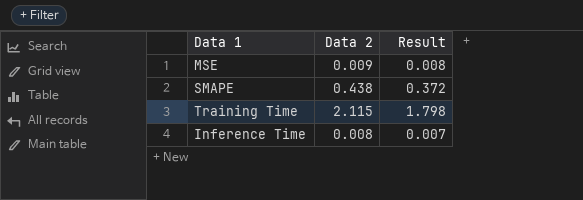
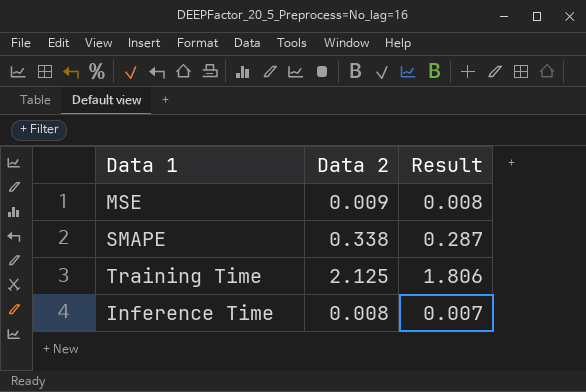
SMAPE | Data 2: 0.438 -> 0.338
SMAPE | Result: 0.372 -> 0.287
Training Time | Data 2: 2.115 -> 2.125
Training Time | Result: 1.798 -> 1.806

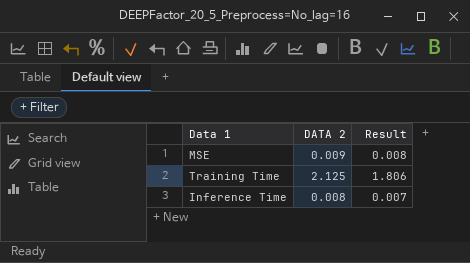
column name: Data 2 -> DATA 2
row SMAPE: 0.338 | 0.287 -> none

